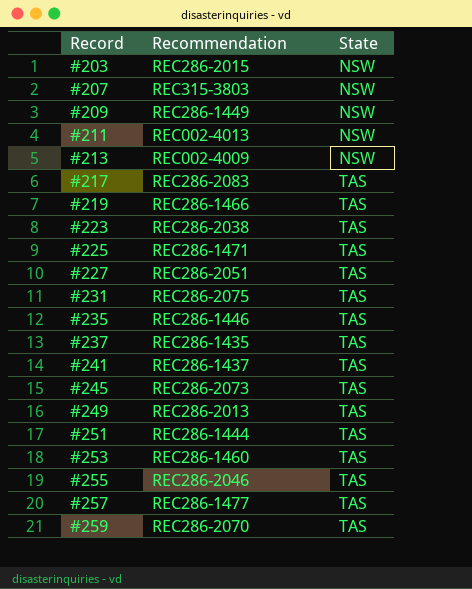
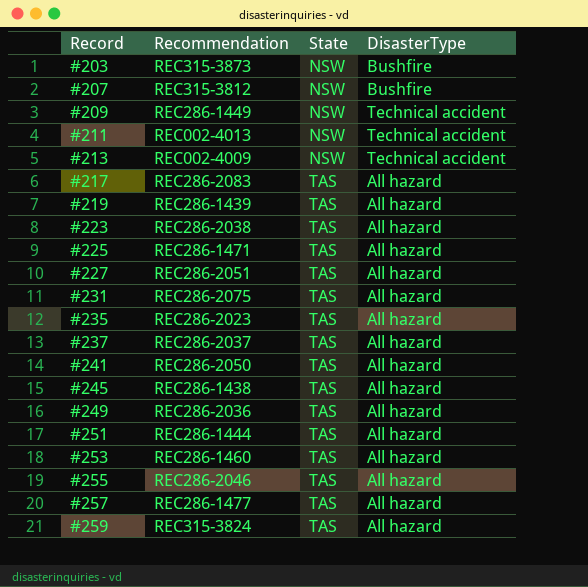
column DisasterType | position: none -> 4
#203 | Recommendation: REC286-2015 -> REC315-3873
#207 | Recommendation: REC315-3803 -> REC315-3812
#219 | Recommendation: REC286-1466 -> REC286-1439
#235 | Recommendation: REC286-1446 -> REC286-2023
#237 | Recommendation: REC286-1435 -> REC286-2037
#241 | Recommendation: REC286-1437 -> REC286-2050
#245 | Recommendation: REC286-2073 -> REC286-1438
#249 | Recommendation: REC286-2013 -> REC286-2036
#259 | Recommendation: REC286-2070 -> REC315-3824

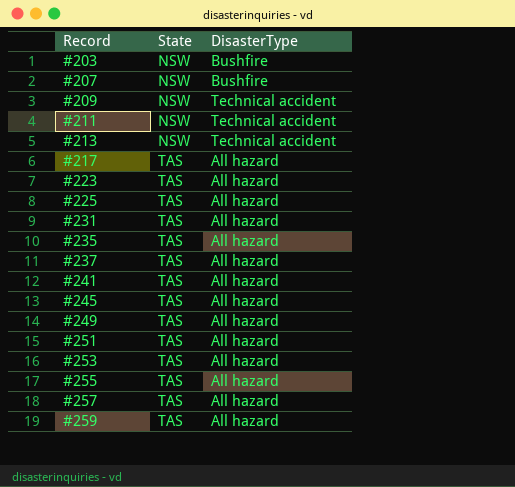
column Recommendation | position: 2 -> none
row #219: REC286-1439 | TAS | All hazard -> none
row #227: REC286-2051 | TAS | All hazard -> none

